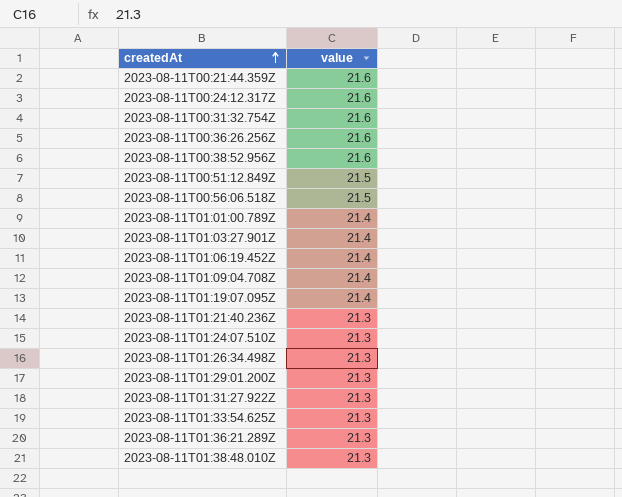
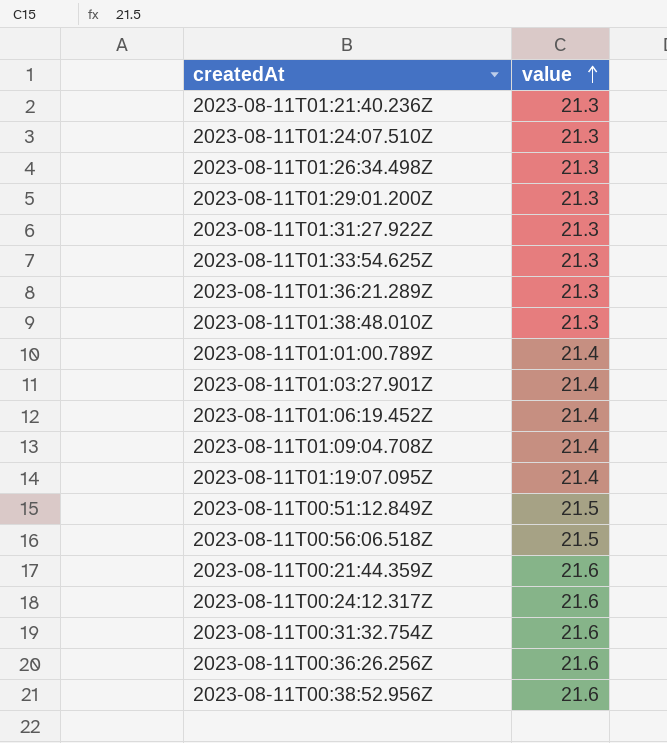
row order: createdAt ascending -> value ascending

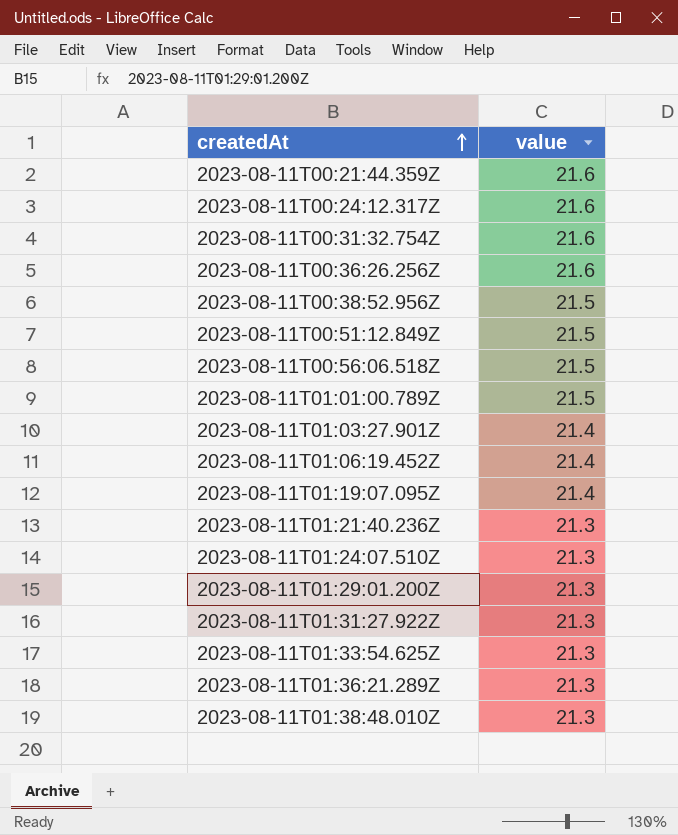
row order: value ascending -> createdAt ascending
row 2023-08-11T01:26:34.498Z: 21.3 -> none
row 2023-08-11T01:09:04.708Z: 21.4 -> none
2023-08-11T00:38:52.956Z | value: 21.6 -> 21.5
2023-08-11T01:01:00.789Z | value: 21.4 -> 21.5

